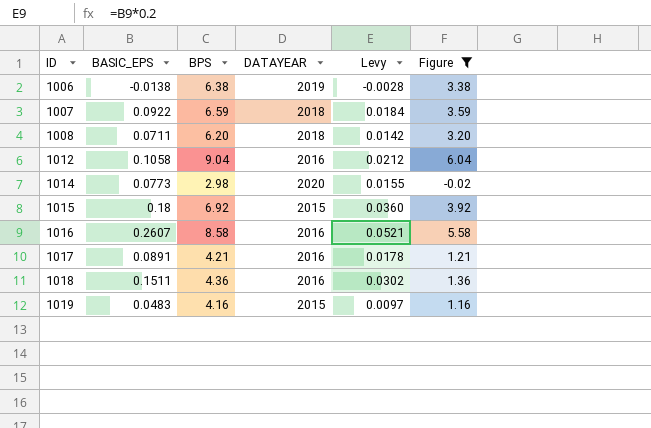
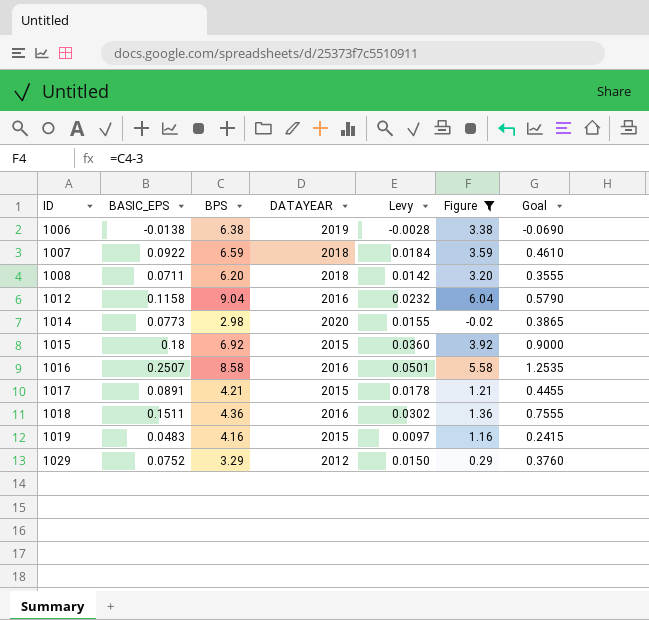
column Goal | formula: none -> [BASIC_EPS] * 5
1012 | BASIC_EPS: 0.1058 -> 0.1158
1012 | Levy: 0.0212 -> 0.0232
1016 | BASIC_EPS: 0.2607 -> 0.2507
1016 | Levy: 0.0521 -> 0.0501
1017 | DATAYEAR: 2016 -> 2015
row 1029: none -> 0.0752 | 3.29 | 2012 | 0.0150 | 0.29 | 0.3760

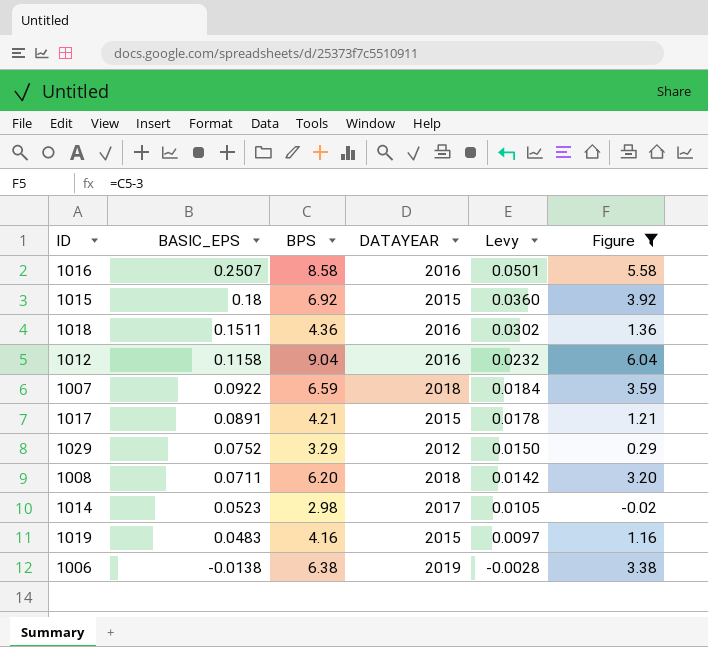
row order: ID ascending -> BASIC_EPS descending
column Goal | formula: [BASIC_EPS] * 5 -> none
1014 | BASIC_EPS: 0.0773 -> 0.0523
1014 | DATAYEAR: 2020 -> 2017
1014 | Levy: 0.0155 -> 0.0105

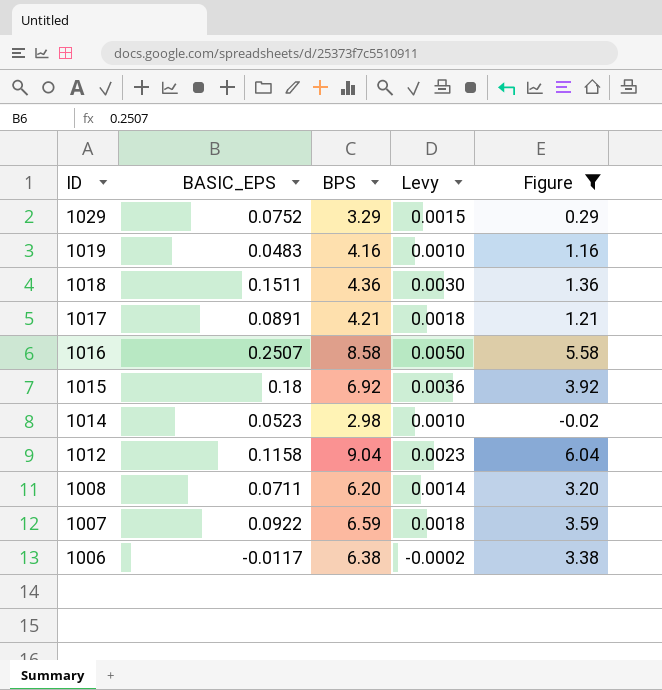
row order: BASIC_EPS descending -> ID descending
column DATAYEAR | position: 4 -> none
column Levy | formula: [BASIC_EPS] * 0.2 -> [BASIC_EPS] * 0.02
1006 | BASIC_EPS: -0.0138 -> -0.0117

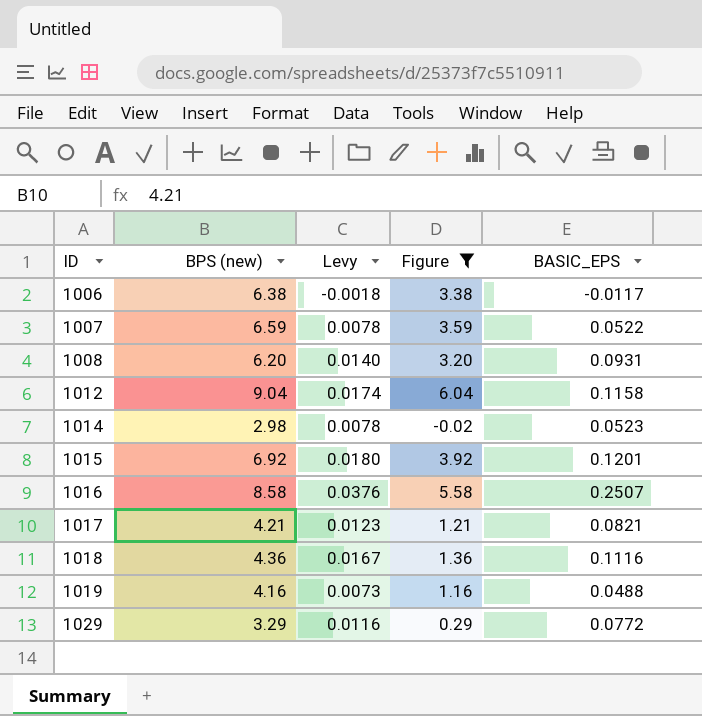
row order: ID descending -> ID ascending
column name: BPS -> BPS (new)
column Levy | formula: [BASIC_EPS] * 0.02 -> [BASIC_EPS] * 0.15
column BASIC_EPS | position: 2 -> 5
1007 | BASIC_EPS: 0.0922 -> 0.0522
1008 | BASIC_EPS: 0.0711 -> 0.0931
1015 | BASIC_EPS: 0.18 -> 0.1201
1017 | BASIC_EPS: 0.0891 -> 0.0821
1018 | BASIC_EPS: 0.1511 -> 0.1116
1019 | BASIC_EPS: 0.0483 -> 0.0488
1029 | BASIC_EPS: 0.0752 -> 0.0772

